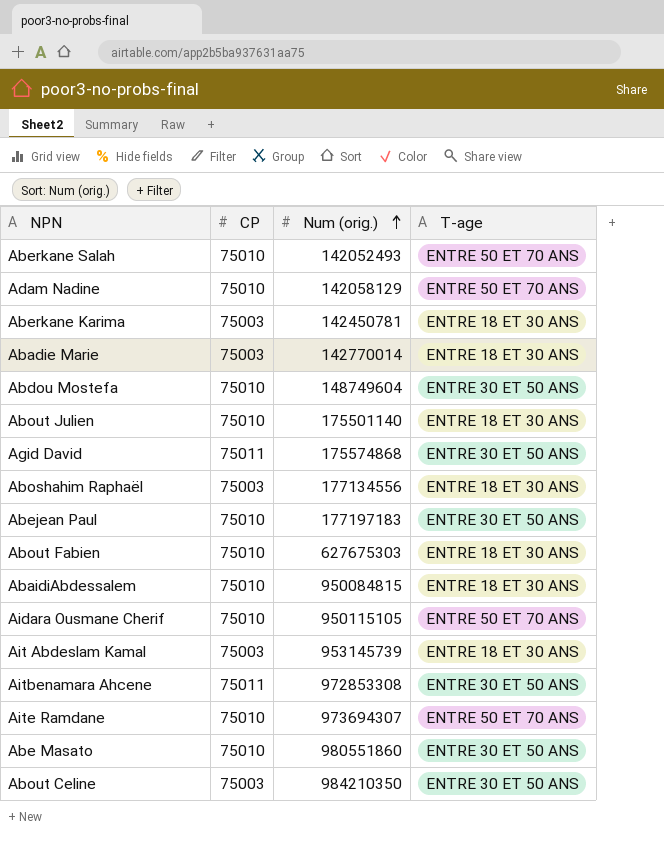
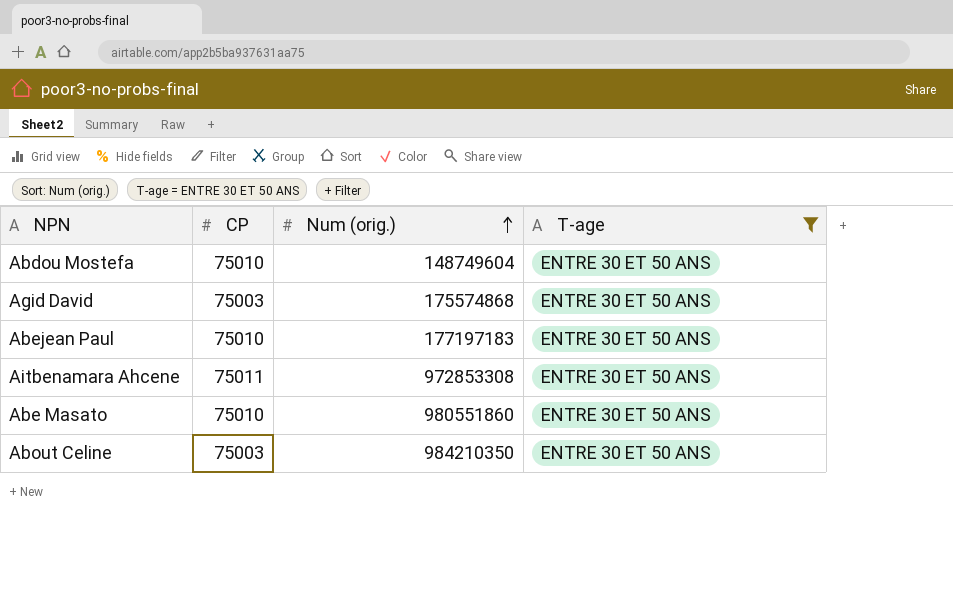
filter: none -> T-age = ENTRE 30 ET 50 ANS
Agid David | CP: 75011 -> 75003

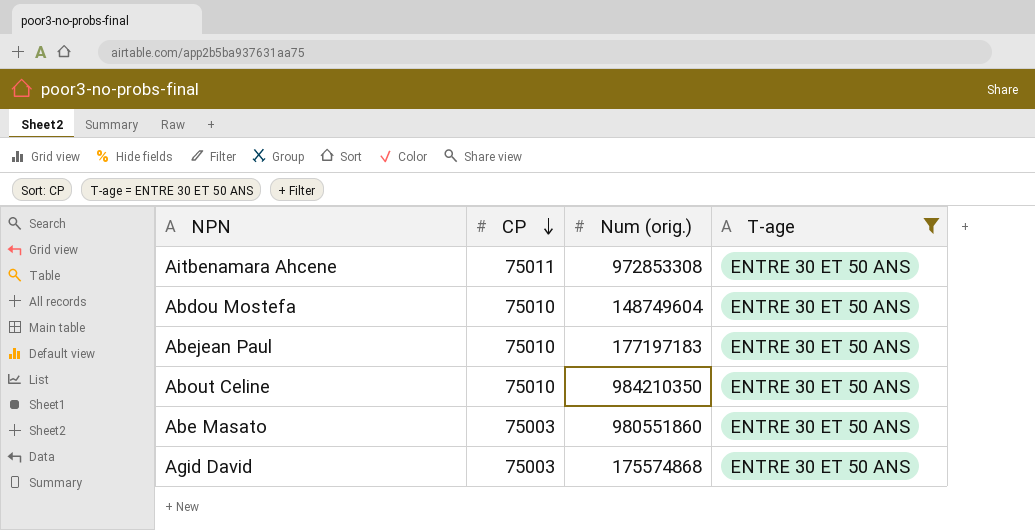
row order: Num (orig.) ascending -> CP descending
About Celine | CP: 75003 -> 75010
Abe Masato | CP: 75010 -> 75003

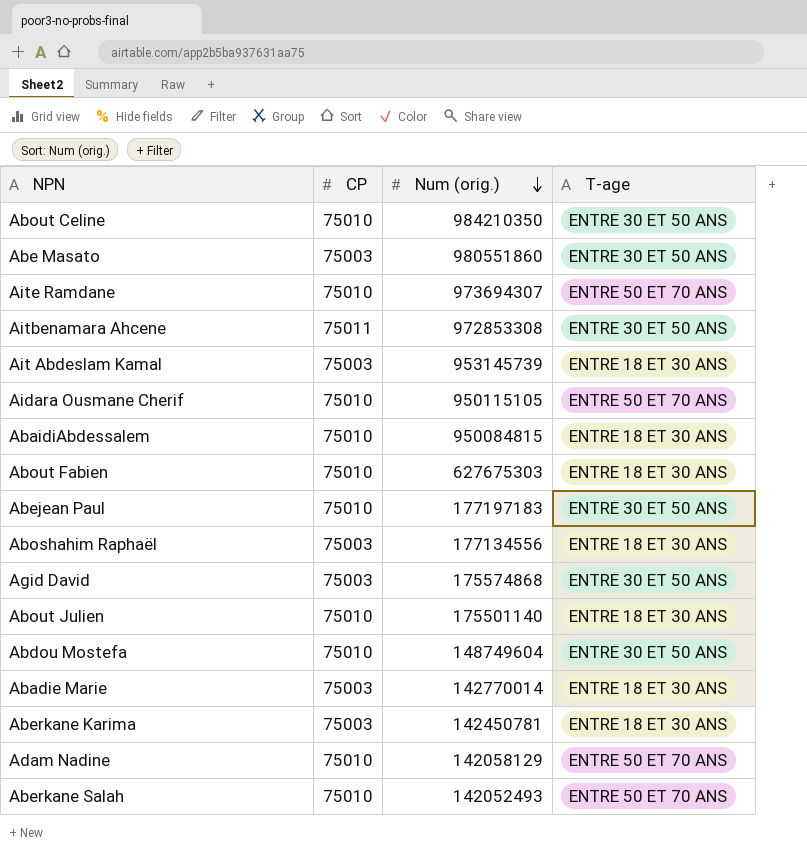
filter: T-age = ENTRE 30 ET 50 ANS -> none
row order: CP descending -> Num (orig.) descending

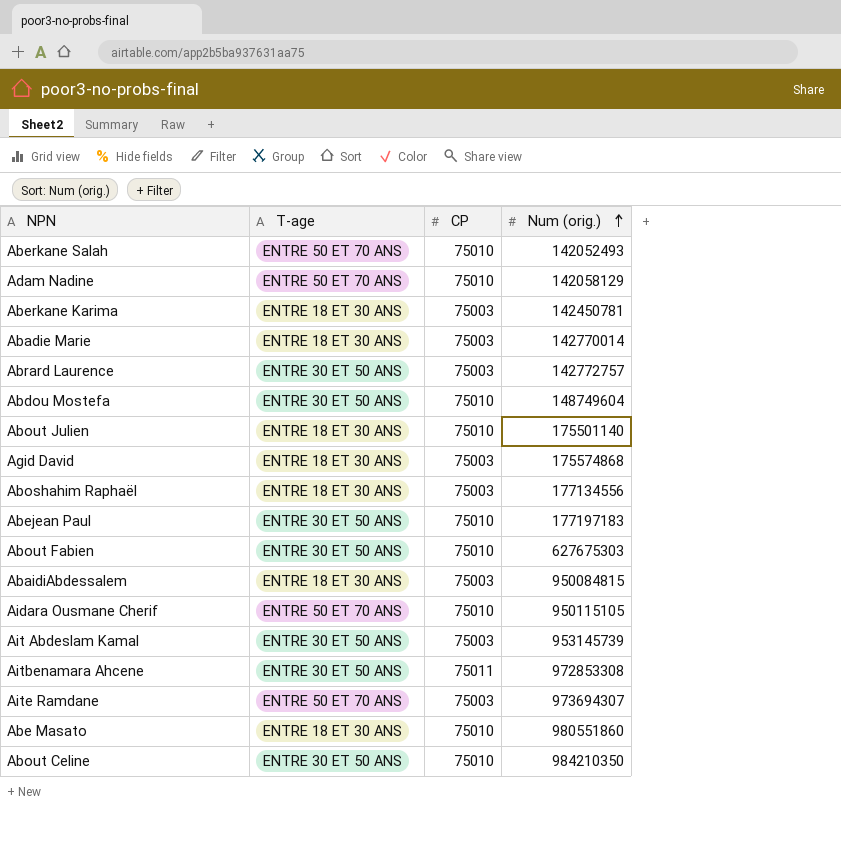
row order: Num (orig.) descending -> Num (orig.) ascending
column T-age | position: 4 -> 2
row Abrard Laurence: none -> ENTRE 30 ET 50 ANS | 75003 | 142772757
Agid David | T-age: ENTRE 30 ET 50 ANS -> ENTRE 18 ET 30 ANS
About Fabien | T-age: ENTRE 18 ET 30 ANS -> ENTRE 30 ET 50 ANS
AbaidiAbdessalem | CP: 75010 -> 75003
Ait Abdeslam Kamal | T-age: ENTRE 18 ET 30 ANS -> ENTRE 30 ET 50 ANS
Aite Ramdane | CP: 75010 -> 75003
Abe Masato | T-age: ENTRE 30 ET 50 ANS -> ENTRE 18 ET 30 ANS
Abe Masato | CP: 75003 -> 75010

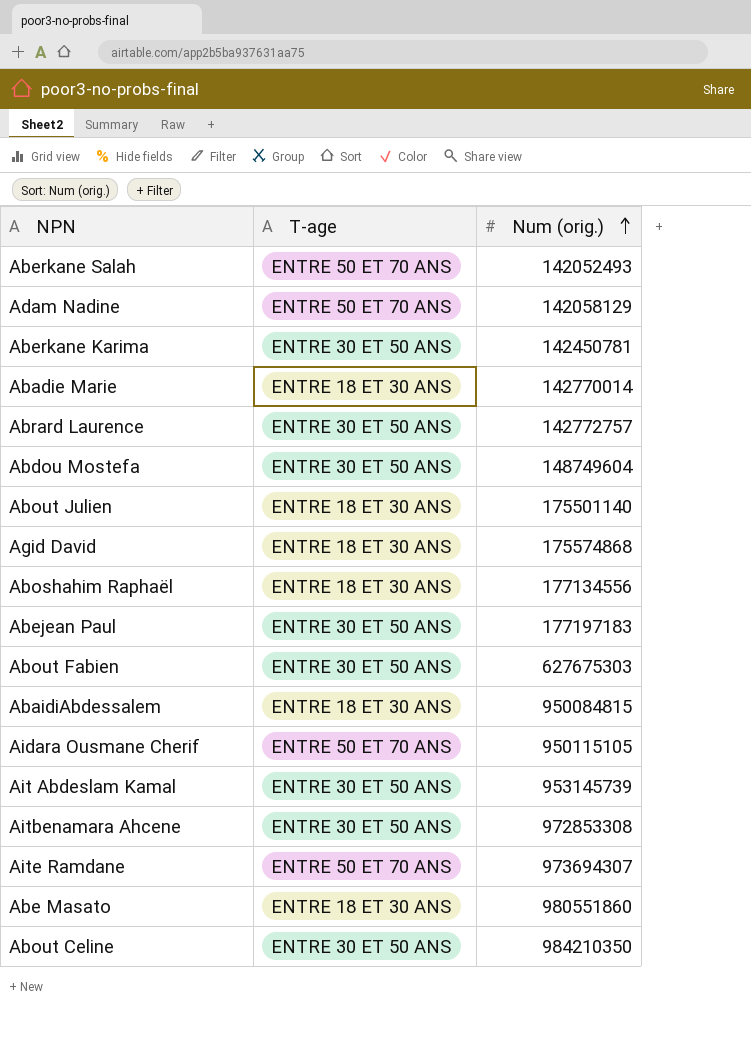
column CP | position: 3 -> none
Aberkane Karima | T-age: ENTRE 18 ET 30 ANS -> ENTRE 30 ET 50 ANS

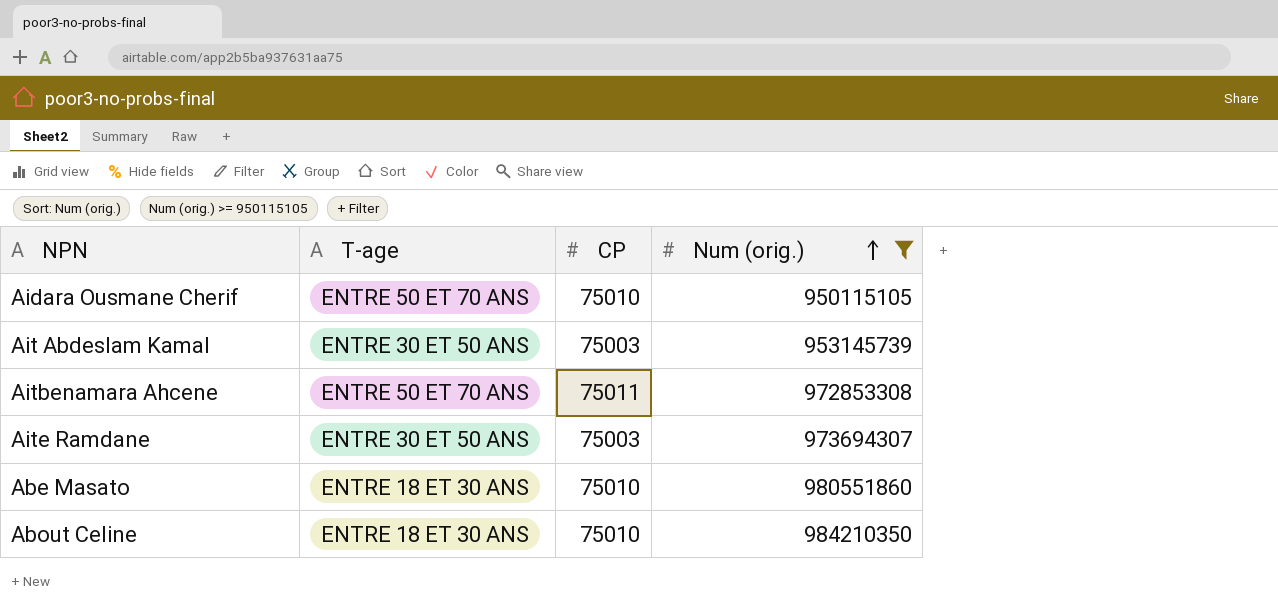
filter: none -> Num (orig.) >= 950115105
column CP | position: none -> 3
Aitbenamara Ahcene | T-age: ENTRE 30 ET 50 ANS -> ENTRE 50 ET 70 ANS
Aite Ramdane | T-age: ENTRE 50 ET 70 ANS -> ENTRE 30 ET 50 ANS
About Celine | T-age: ENTRE 30 ET 50 ANS -> ENTRE 18 ET 30 ANS

